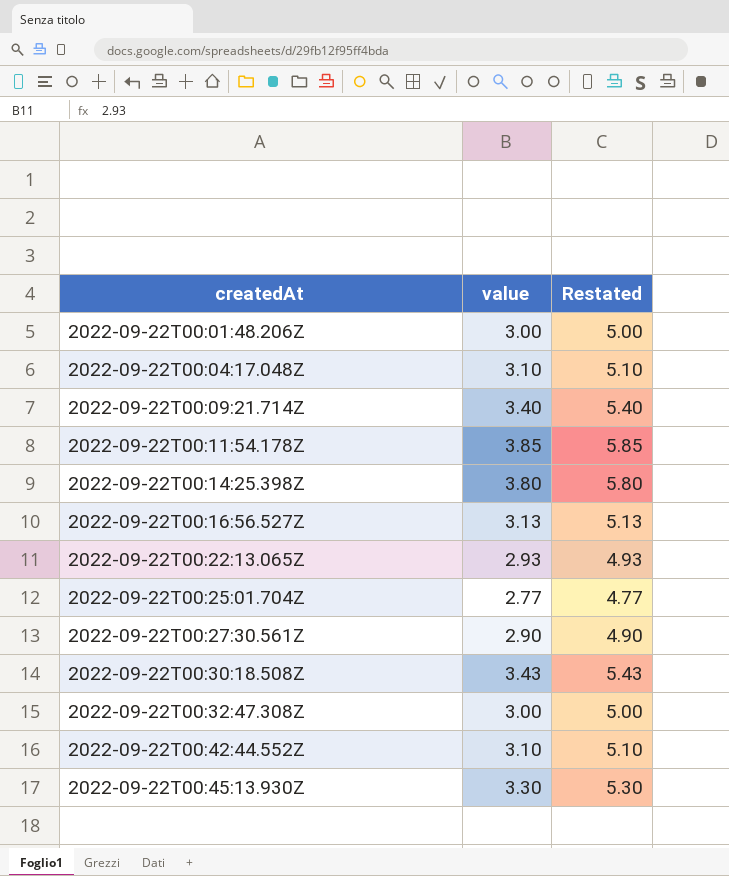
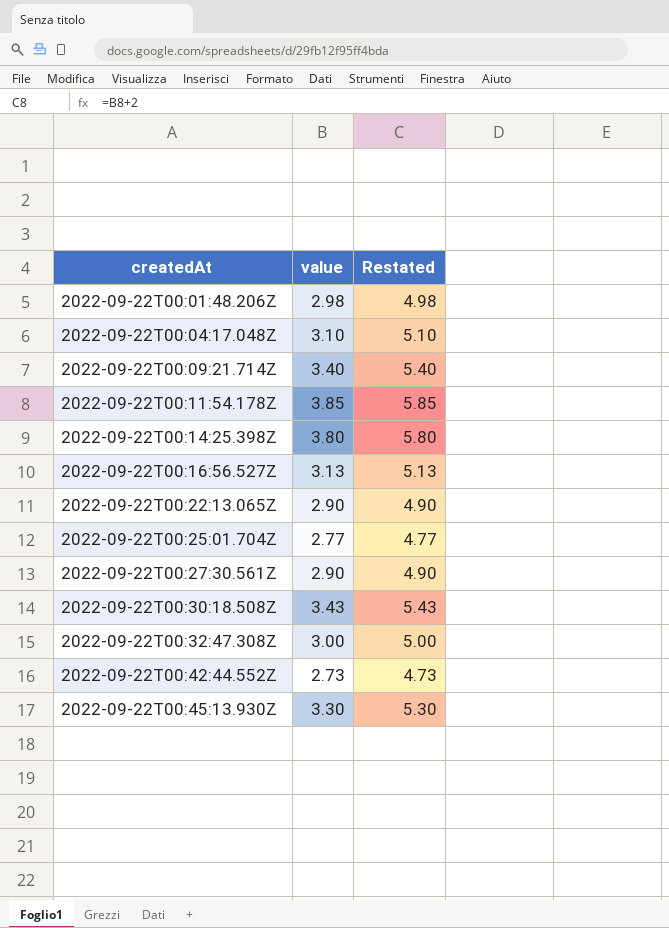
2022-09-22T00:01:48.206Z | value: 3.00 -> 2.98
2022-09-22T00:01:48.206Z | Restated: 5.00 -> 4.98
2022-09-22T00:22:13.065Z | value: 2.93 -> 2.90
2022-09-22T00:22:13.065Z | Restated: 4.93 -> 4.90
2022-09-22T00:42:44.552Z | value: 3.10 -> 2.73
2022-09-22T00:42:44.552Z | Restated: 5.10 -> 4.73

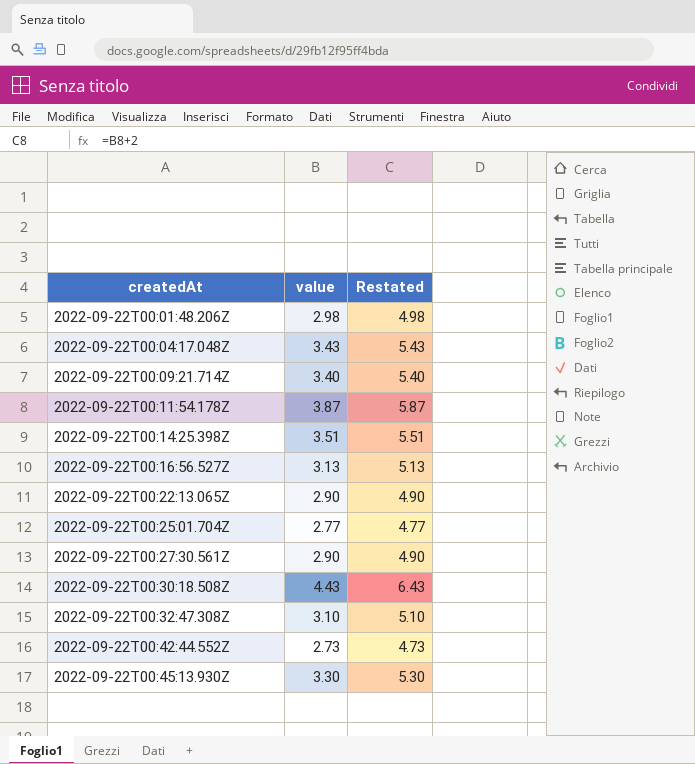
2022-09-22T00:04:17.048Z | value: 3.10 -> 3.43
2022-09-22T00:04:17.048Z | Restated: 5.10 -> 5.43
2022-09-22T00:11:54.178Z | value: 3.85 -> 3.87
2022-09-22T00:11:54.178Z | Restated: 5.85 -> 5.87
2022-09-22T00:14:25.398Z | value: 3.80 -> 3.51
2022-09-22T00:14:25.398Z | Restated: 5.80 -> 5.51
2022-09-22T00:30:18.508Z | value: 3.43 -> 4.43
2022-09-22T00:30:18.508Z | Restated: 5.43 -> 6.43
2022-09-22T00:32:47.308Z | value: 3.00 -> 3.10
2022-09-22T00:32:47.308Z | Restated: 5.00 -> 5.10

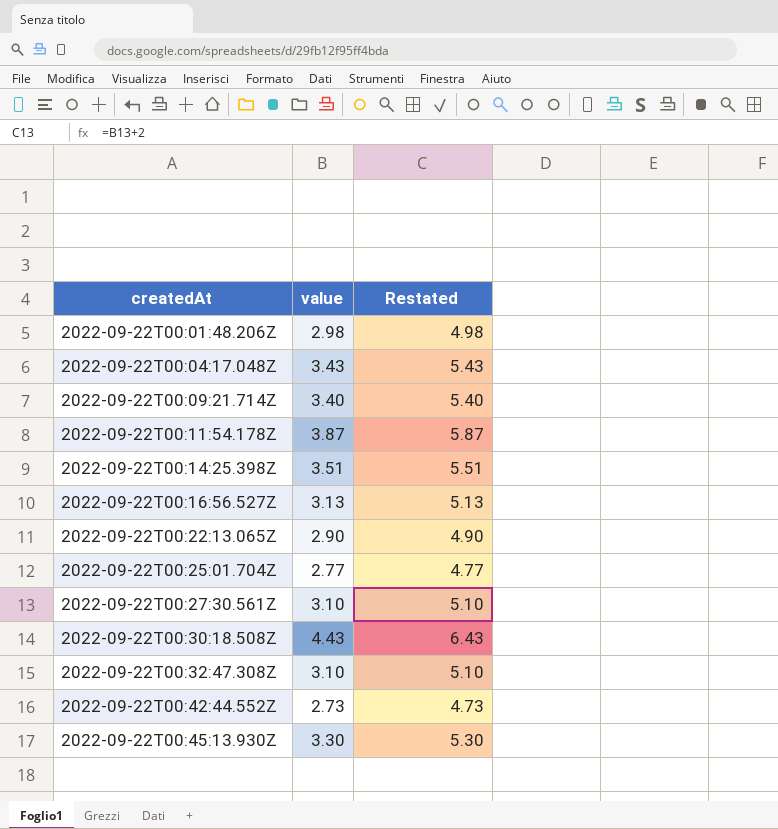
2022-09-22T00:27:30.561Z | value: 2.90 -> 3.10
2022-09-22T00:27:30.561Z | Restated: 4.90 -> 5.10

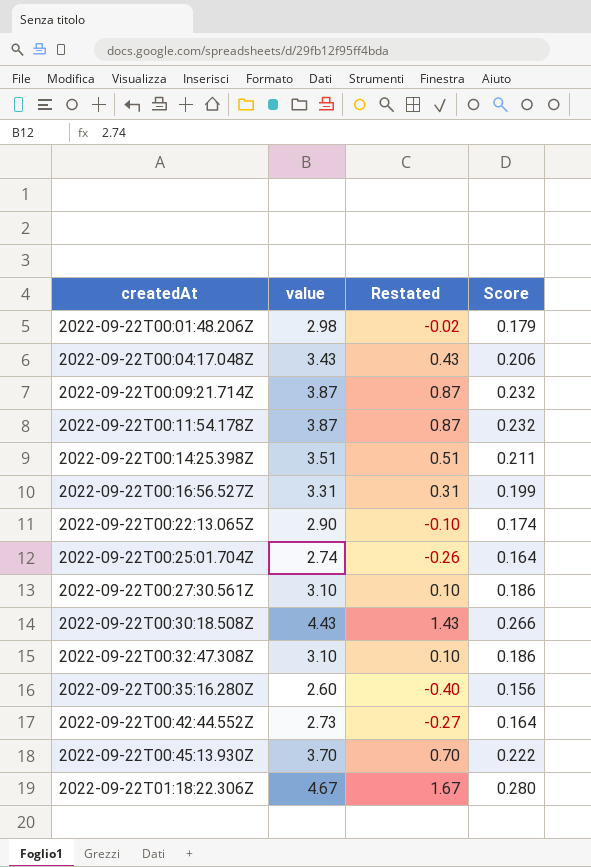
column Restated | formula: [value] + 2 -> [value] - 3
column Score | formula: none -> [value] * 0.06
2022-09-22T00:09:21.714Z | value: 3.40 -> 3.87
2022-09-22T00:16:56.527Z | value: 3.13 -> 3.31
2022-09-22T00:25:01.704Z | value: 2.77 -> 2.74
row 2022-09-22T00:35:16.280Z: none -> 2.60 | -0.40 | 0.156
2022-09-22T00:45:13.930Z | value: 3.30 -> 3.70
row 2022-09-22T01:18:22.306Z: none -> 4.67 | 1.67 | 0.280

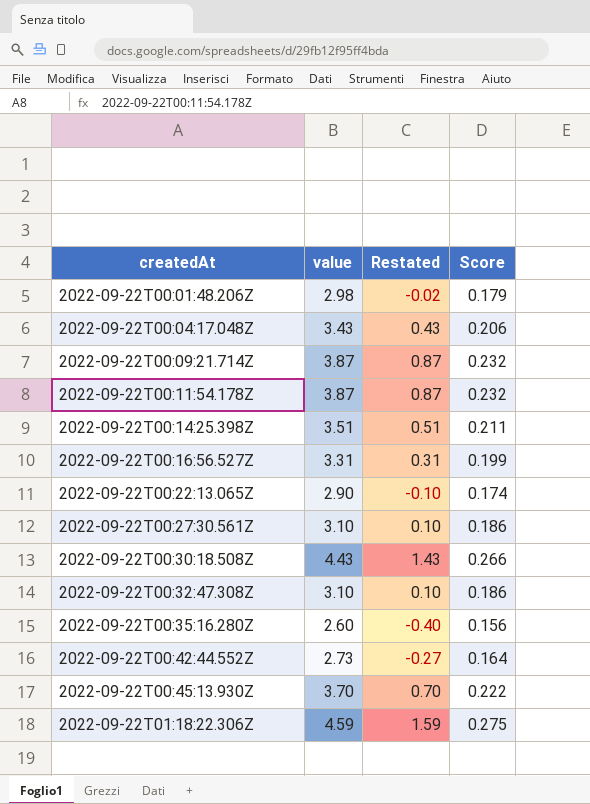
row 2022-09-22T00:25:01.704Z: 2.74 | -0.26 | 0.164 -> none
2022-09-22T01:18:22.306Z | value: 4.67 -> 4.59
2022-09-22T01:18:22.306Z | Restated: 1.67 -> 1.59
2022-09-22T01:18:22.306Z | Score: 0.280 -> 0.275

